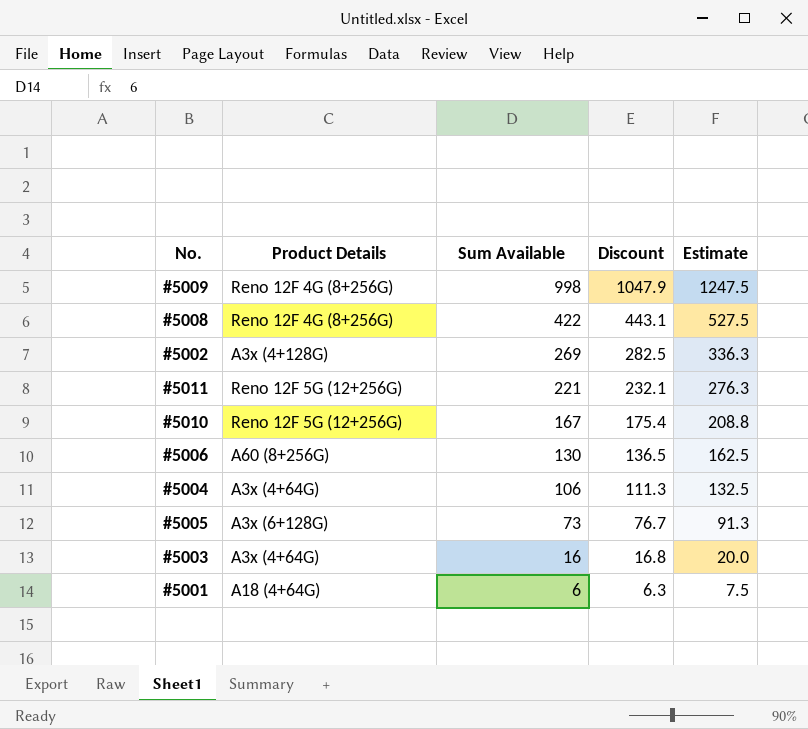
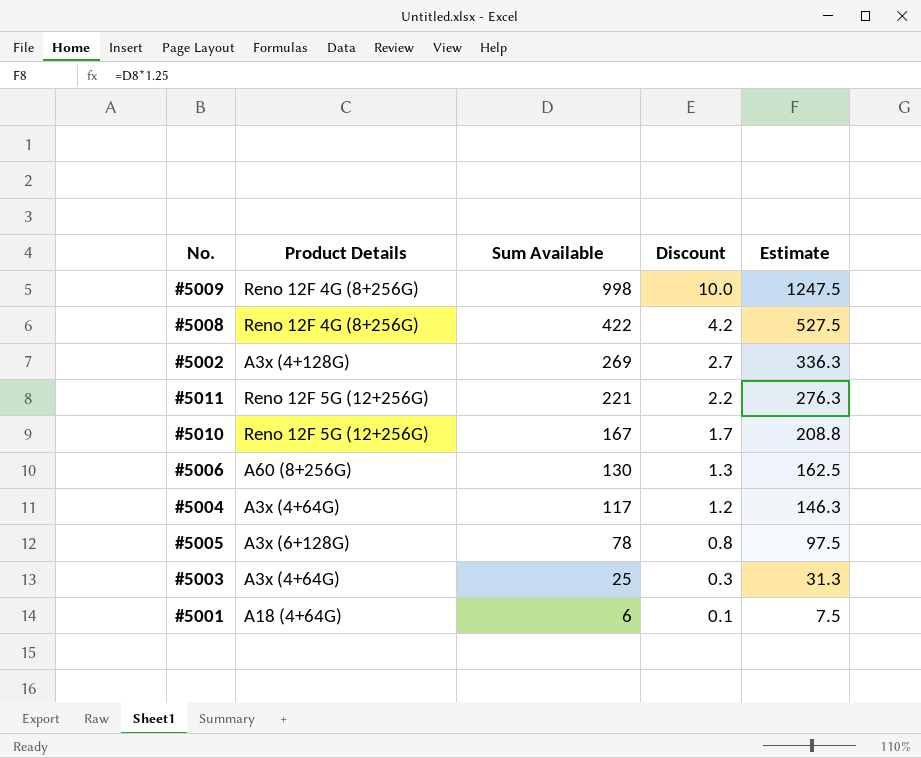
column Discount | formula: [Sum Available] * 1.05 -> [Sum Available] * 0.01
#5004 | Sum Available: 106 -> 117
#5004 | Estimate: 132.5 -> 146.3
#5005 | Sum Available: 73 -> 78
#5005 | Estimate: 91.3 -> 97.5
#5003 | Sum Available: 16 -> 25
#5003 | Estimate: 20.0 -> 31.3

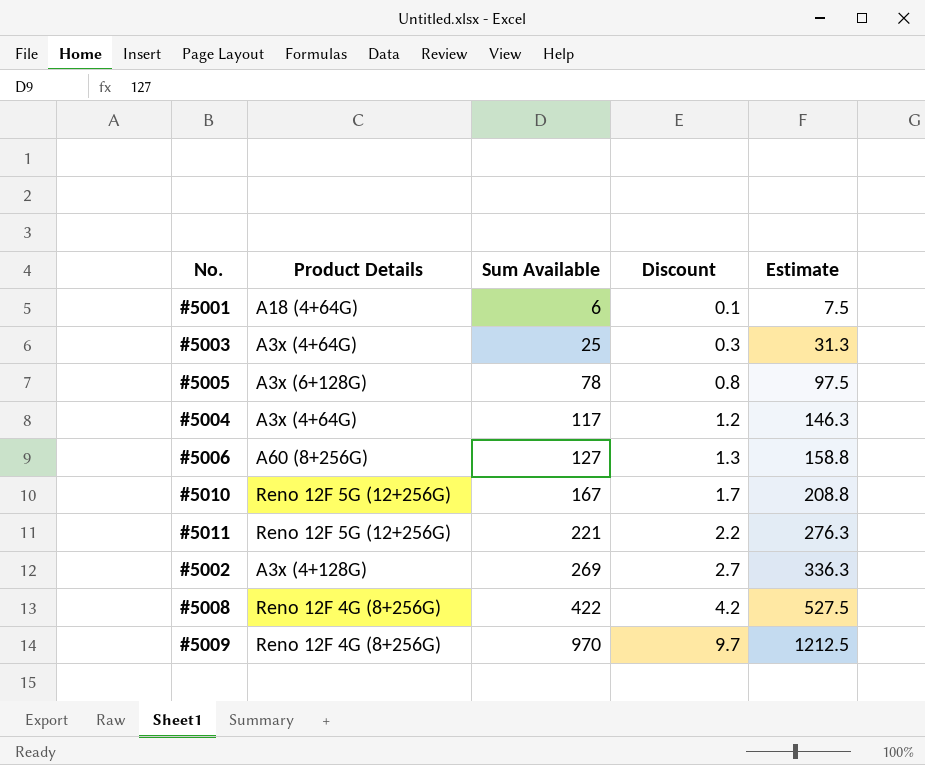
row order: Sum Available descending -> Sum Available ascending
#5006 | Sum Available: 130 -> 127
#5006 | Estimate: 162.5 -> 158.8
#5009 | Sum Available: 998 -> 970
#5009 | Discount: 10.0 -> 9.7
#5009 | Estimate: 1247.5 -> 1212.5

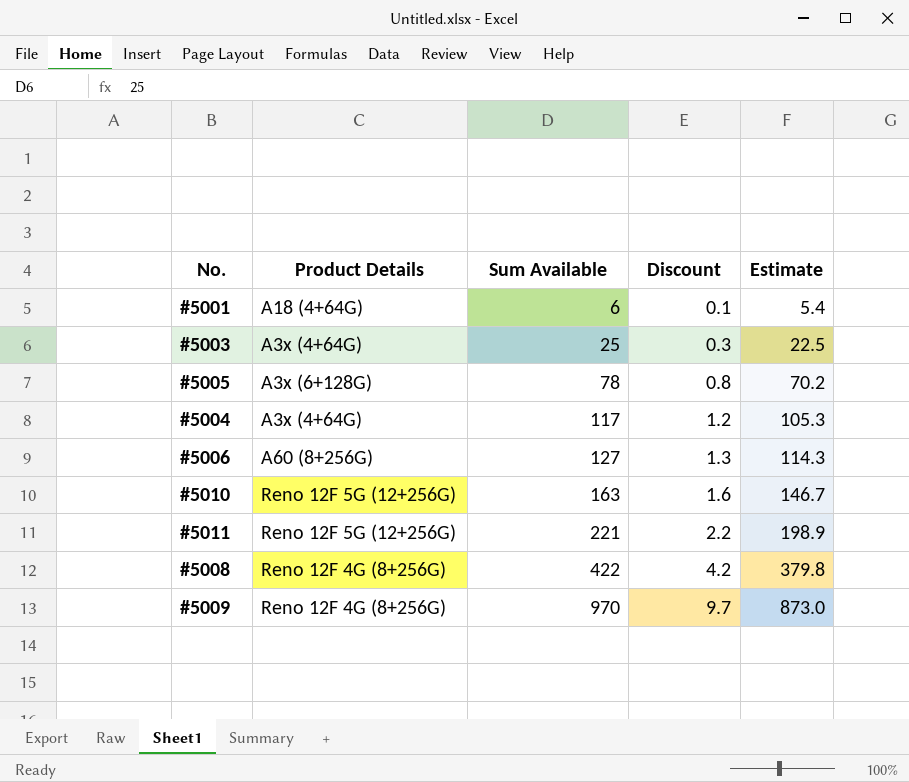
column Estimate | formula: [Sum Available] * 1.25 -> [Sum Available] * 0.9
row #5002: A3x (4+128G) | 269 | 2.7 | 336.3 -> none
#5010 | Sum Available: 167 -> 163
#5010 | Discount: 1.7 -> 1.6

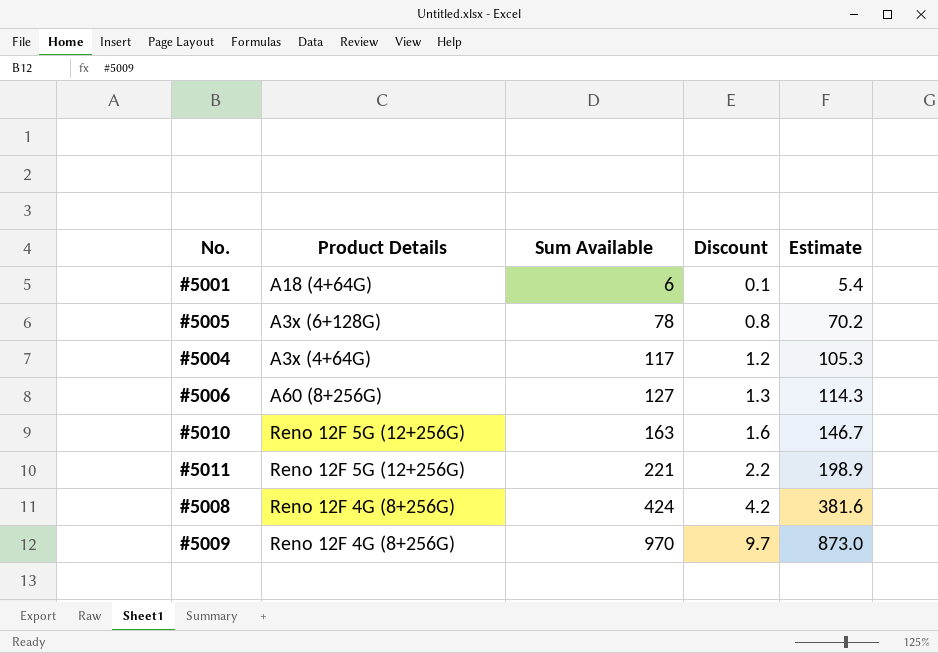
row #5003: A3x (4+64G) | 25 | 0.3 | 22.5 -> none
#5008 | Sum Available: 422 -> 424
#5008 | Estimate: 379.8 -> 381.6

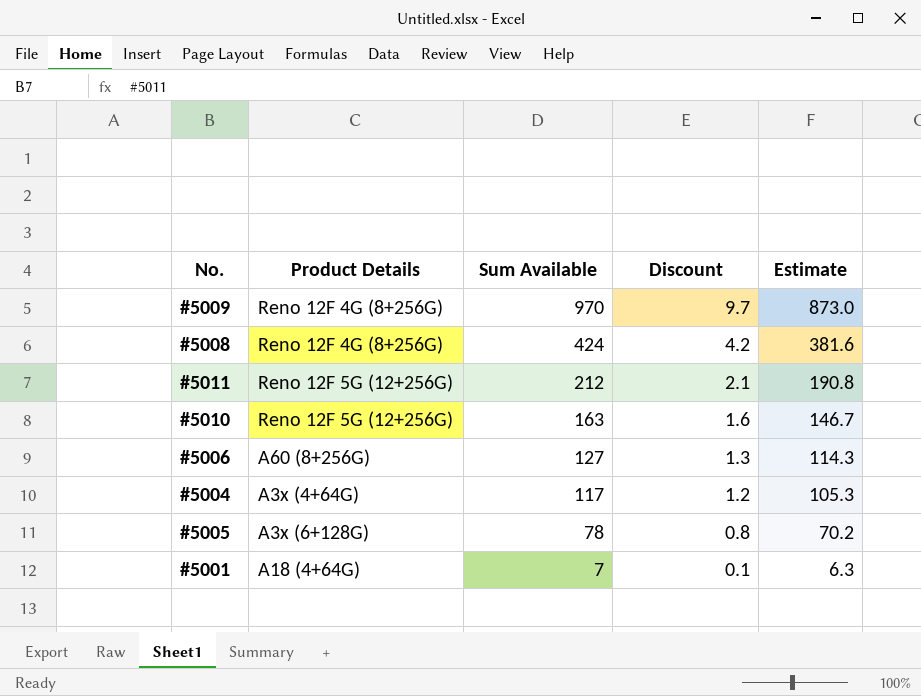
row order: Sum Available ascending -> Sum Available descending
#5011 | Sum Available: 221 -> 212
#5011 | Discount: 2.2 -> 2.1
#5011 | Estimate: 198.9 -> 190.8
#5001 | Sum Available: 6 -> 7
#5001 | Estimate: 5.4 -> 6.3

